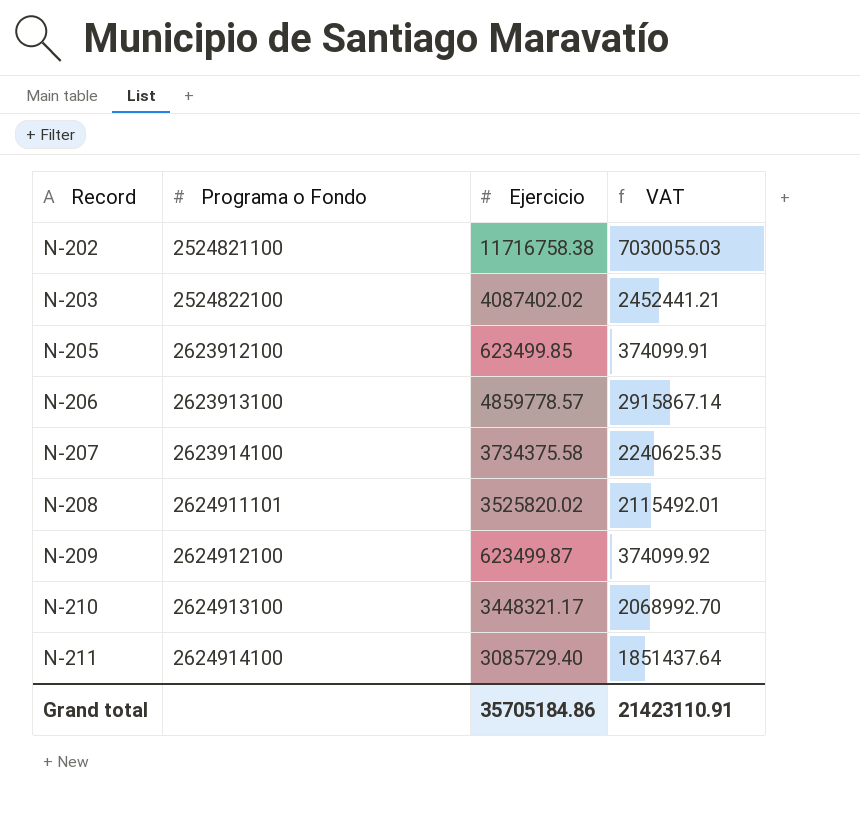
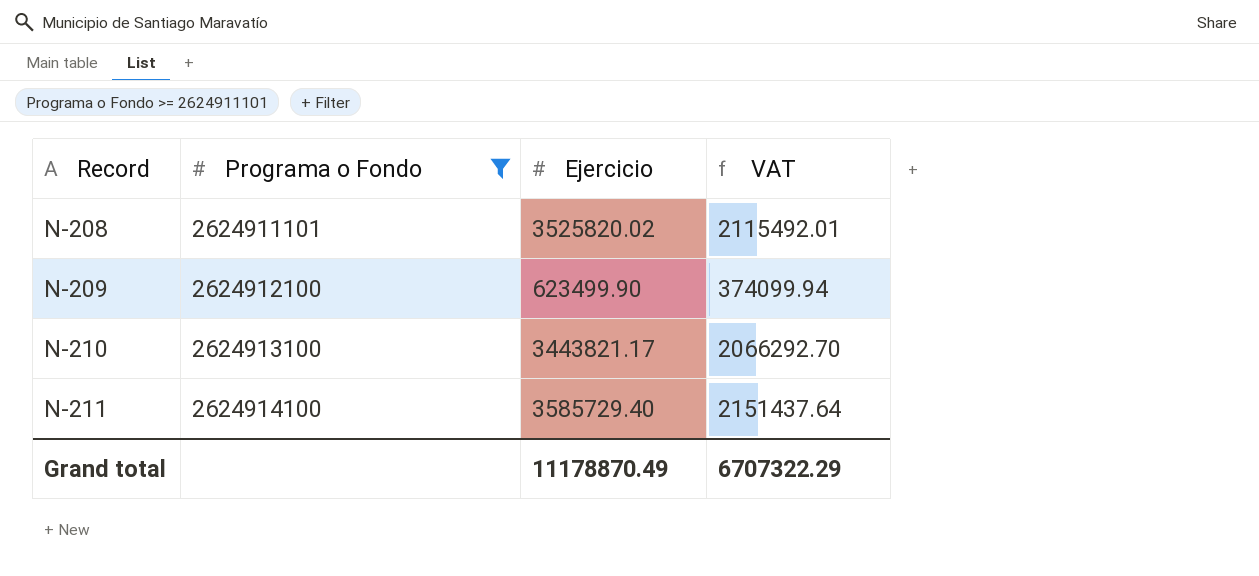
filter: none -> Programa o Fondo >= 2624911101
N-209 | Ejercicio: 623499.87 -> 623499.90
N-209 | VAT: 374099.92 -> 374099.94
N-210 | Ejercicio: 3448321.17 -> 3443821.17
N-210 | VAT: 2068992.70 -> 2066292.70
N-211 | Ejercicio: 3085729.40 -> 3585729.40
N-211 | VAT: 1851437.64 -> 2151437.64
Grand total | Ejercicio: 35705184.86 -> 11178870.49
Grand total | VAT: 21423110.91 -> 6707322.29

